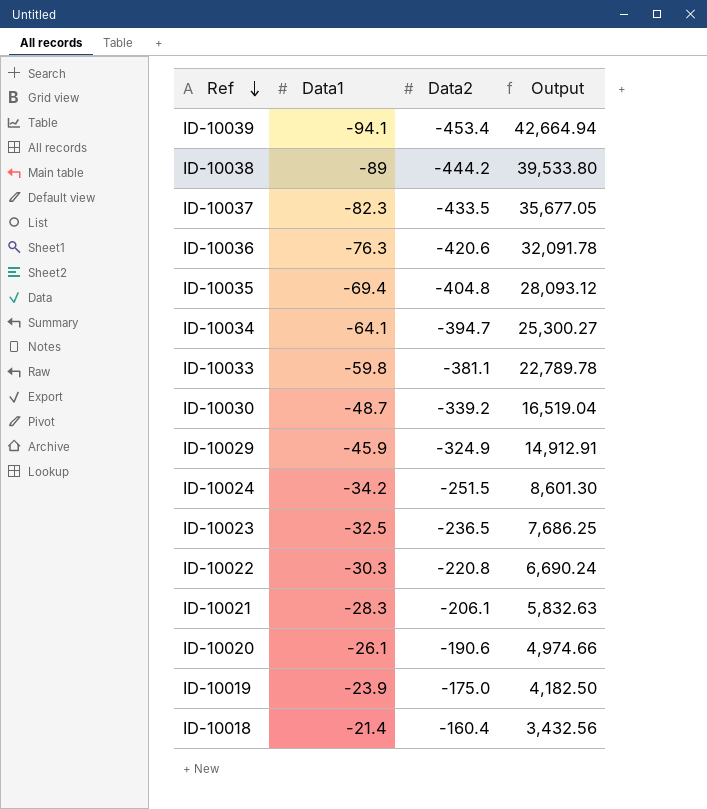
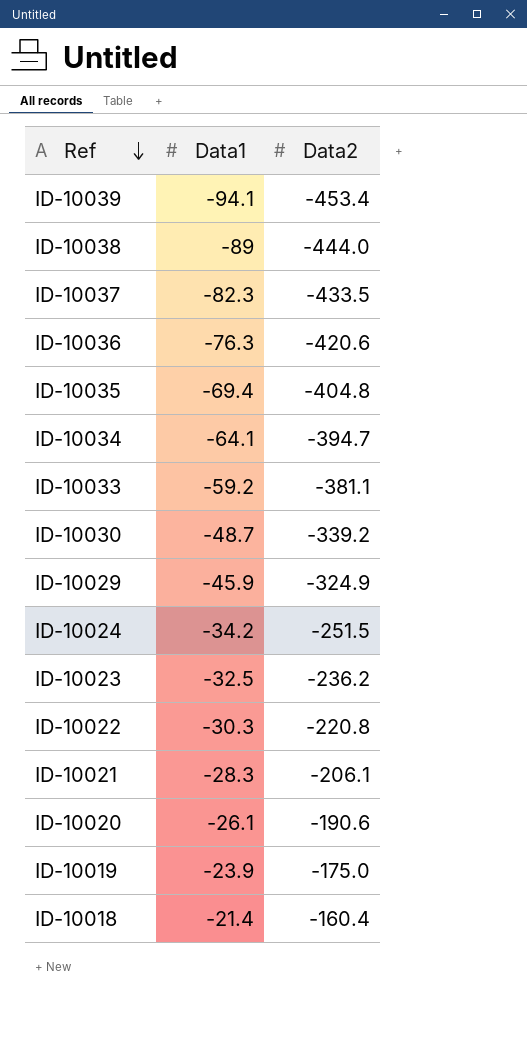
column Output | formula: [Data1] * [Data2] -> none
ID-10038 | Data2: -444.2 -> -444.0
ID-10033 | Data1: -59.8 -> -59.2
ID-10023 | Data2: -236.5 -> -236.2

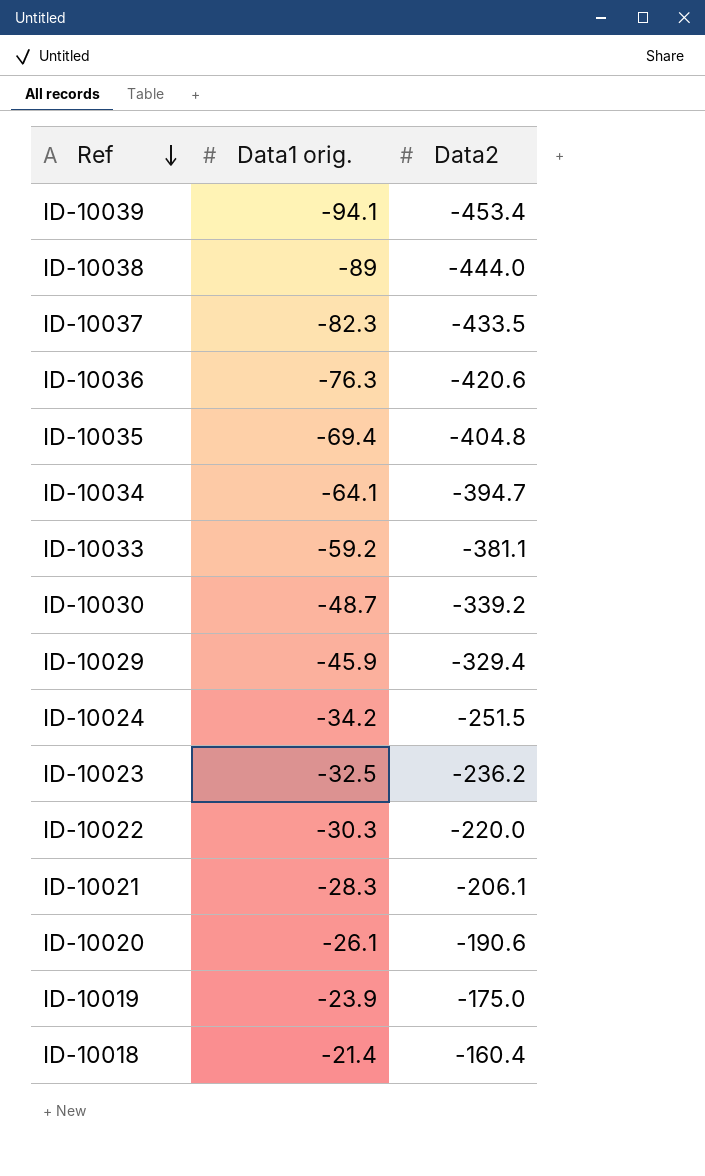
column name: Data1 -> Data1 orig.
ID-10029 | Data2: -324.9 -> -329.4
ID-10022 | Data2: -220.8 -> -220.0

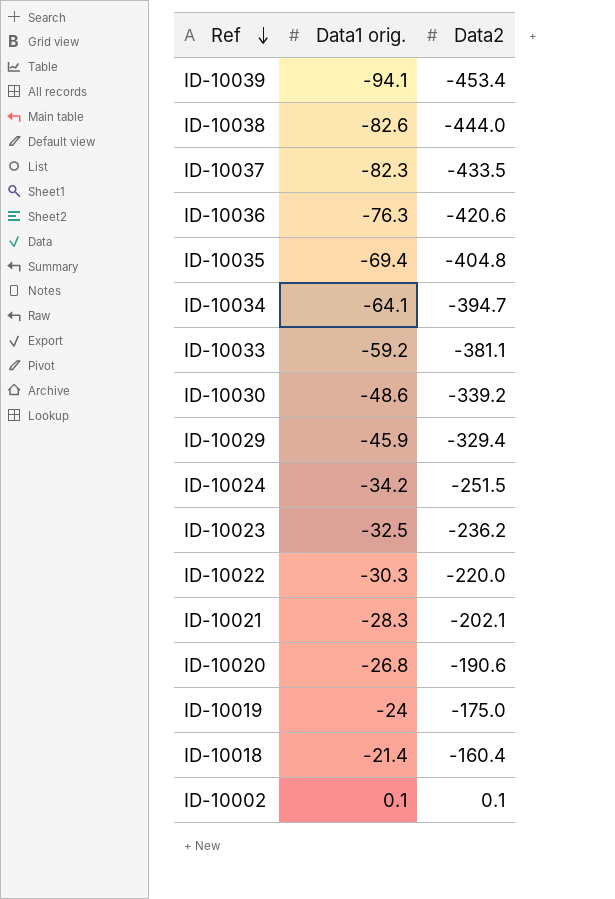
ID-10038 | Data1 orig.: -89 -> -82.6
ID-10030 | Data1 orig.: -48.7 -> -48.6
ID-10021 | Data2: -206.1 -> -202.1
ID-10020 | Data1 orig.: -26.1 -> -26.8
ID-10019 | Data1 orig.: -23.9 -> -24
row ID-10002: none -> 0.1 | 0.1

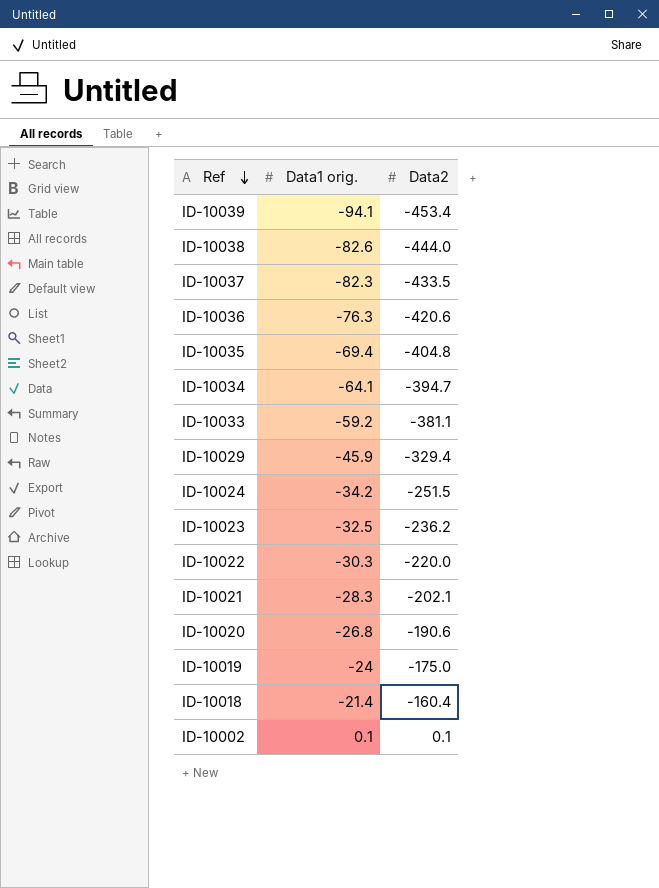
row ID-10030: -48.6 | -339.2 -> none

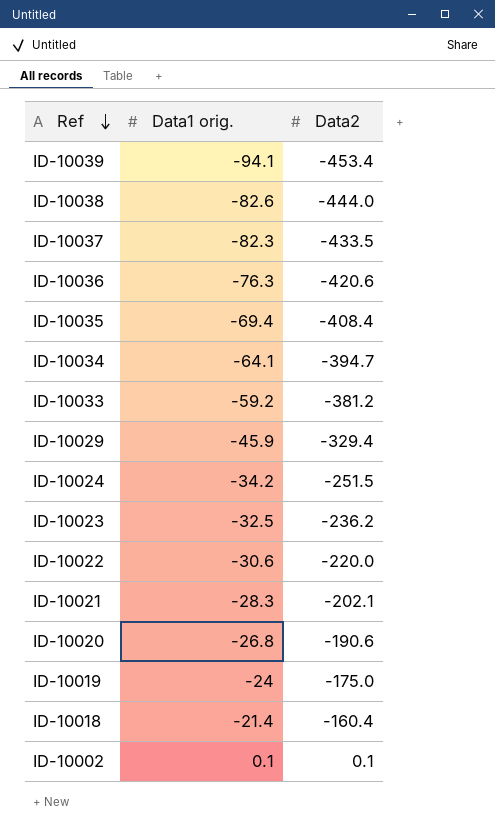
ID-10035 | Data2: -404.8 -> -408.4
ID-10033 | Data2: -381.1 -> -381.2
ID-10022 | Data1 orig.: -30.3 -> -30.6

